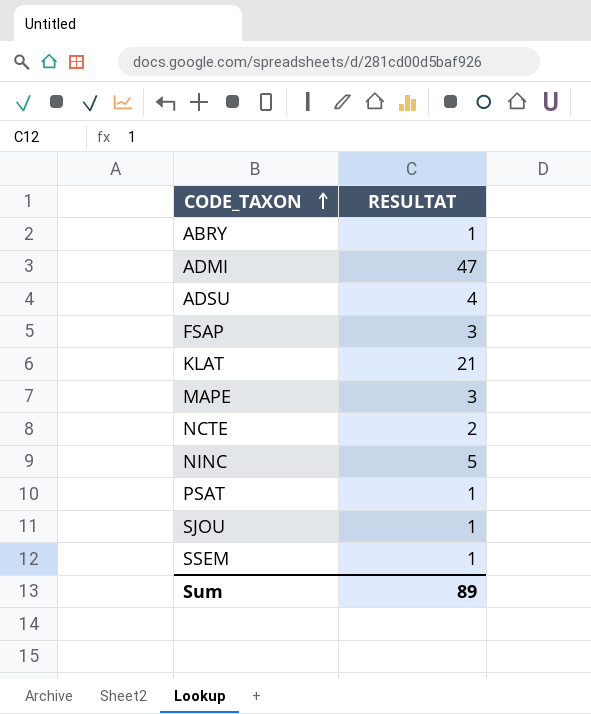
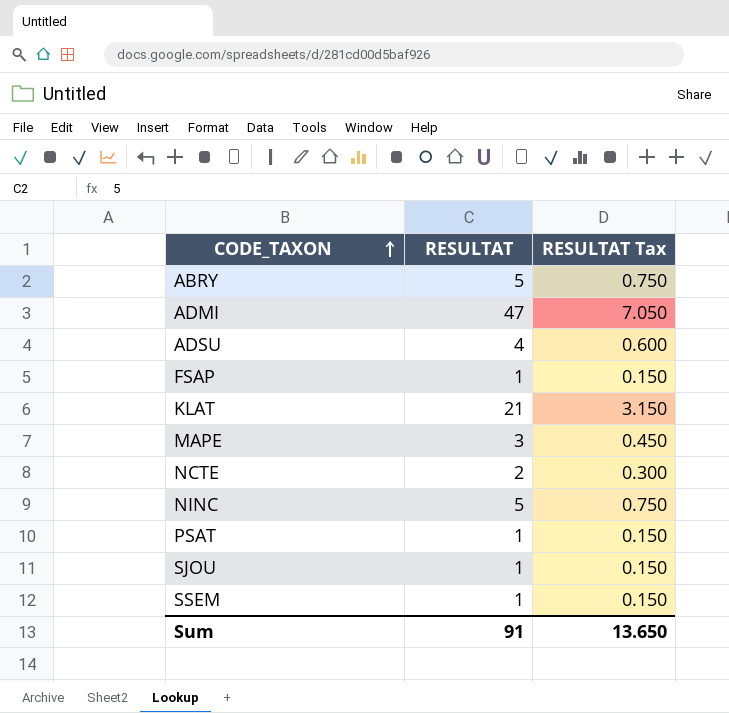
column RESULTAT Tax | formula: none -> [RESULTAT] * 0.15
ABRY | RESULTAT: 1 -> 5
FSAP | RESULTAT: 3 -> 1
Sum | RESULTAT: 89 -> 91

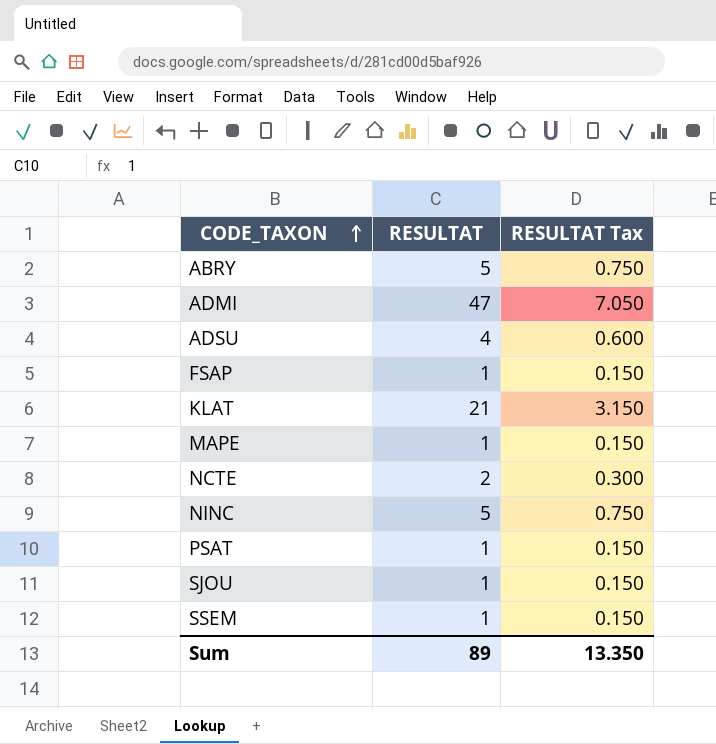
MAPE | RESULTAT: 3 -> 1
MAPE | RESULTAT Tax: 0.450 -> 0.150
Sum | RESULTAT: 91 -> 89
Sum | RESULTAT Tax: 13.650 -> 13.350

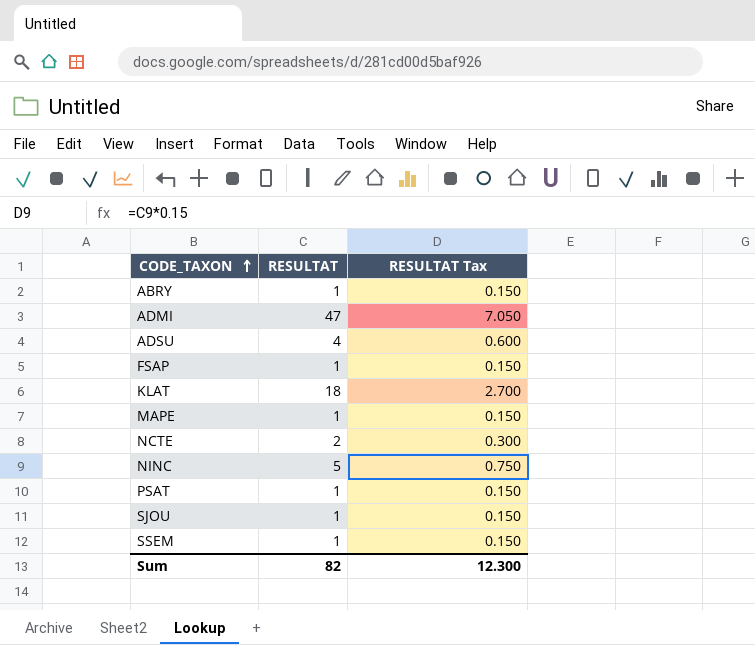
ABRY | RESULTAT: 5 -> 1
ABRY | RESULTAT Tax: 0.750 -> 0.150
KLAT | RESULTAT: 21 -> 18
KLAT | RESULTAT Tax: 3.150 -> 2.700
Sum | RESULTAT: 89 -> 82
Sum | RESULTAT Tax: 13.350 -> 12.300

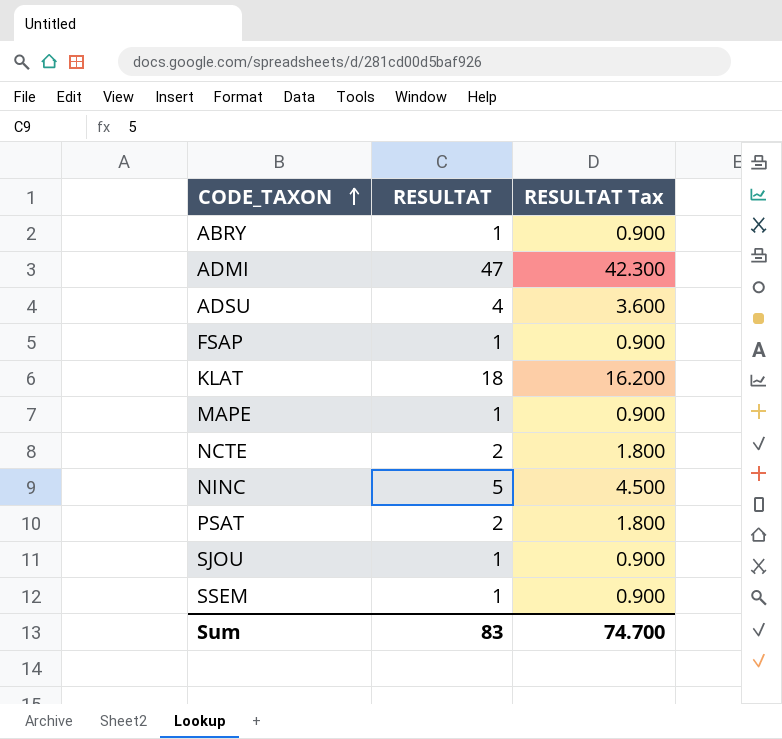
column RESULTAT Tax | formula: [RESULTAT] * 0.15 -> [RESULTAT] * 0.9
PSAT | RESULTAT: 1 -> 2
Sum | RESULTAT: 82 -> 83
Sum | RESULTAT Tax: 12.300 -> 74.700

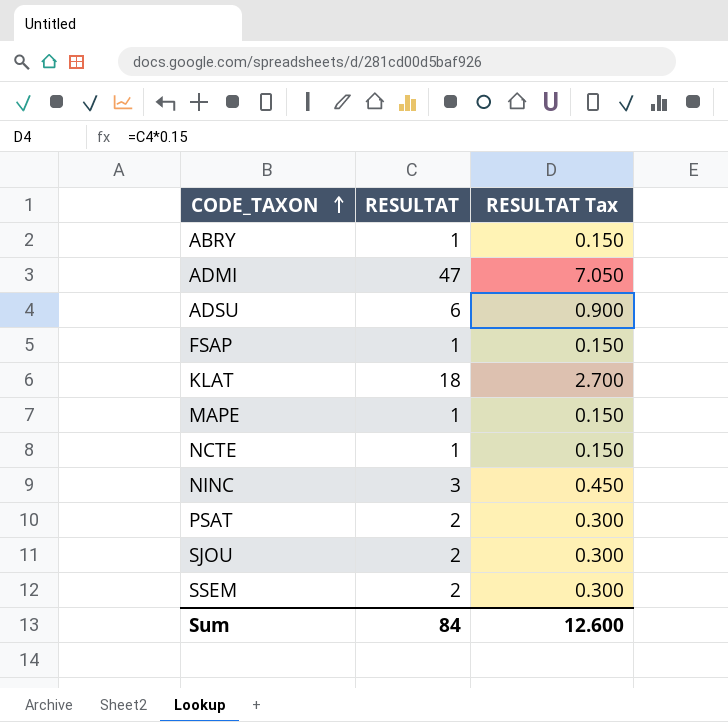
column RESULTAT Tax | formula: [RESULTAT] * 0.9 -> [RESULTAT] * 0.15
ADSU | RESULTAT: 4 -> 6
NCTE | RESULTAT: 2 -> 1
NINC | RESULTAT: 5 -> 3
SJOU | RESULTAT: 1 -> 2
SSEM | RESULTAT: 1 -> 2
Sum | RESULTAT: 83 -> 84
Sum | RESULTAT Tax: 74.700 -> 12.600

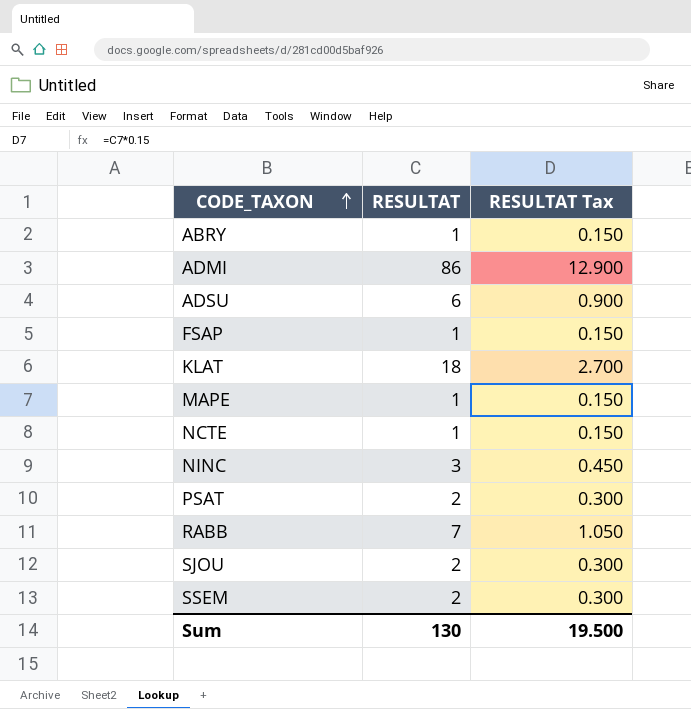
ADMI | RESULTAT: 47 -> 86
ADMI | RESULTAT Tax: 7.050 -> 12.900
row RABB: none -> 7 | 1.050
Sum | RESULTAT: 84 -> 130
Sum | RESULTAT Tax: 12.600 -> 19.500

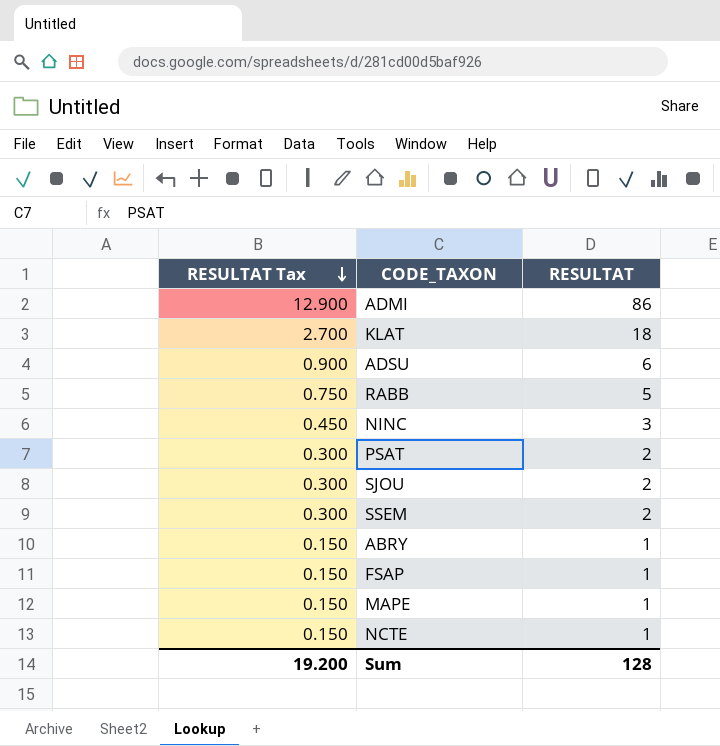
row order: CODE_TAXON ascending -> RESULTAT Tax descending
column RESULTAT Tax | position: 3 -> 1
RABB | RESULTAT Tax: 1.050 -> 0.750
RABB | RESULTAT: 7 -> 5
Sum | RESULTAT Tax: 19.500 -> 19.200
Sum | RESULTAT: 130 -> 128

